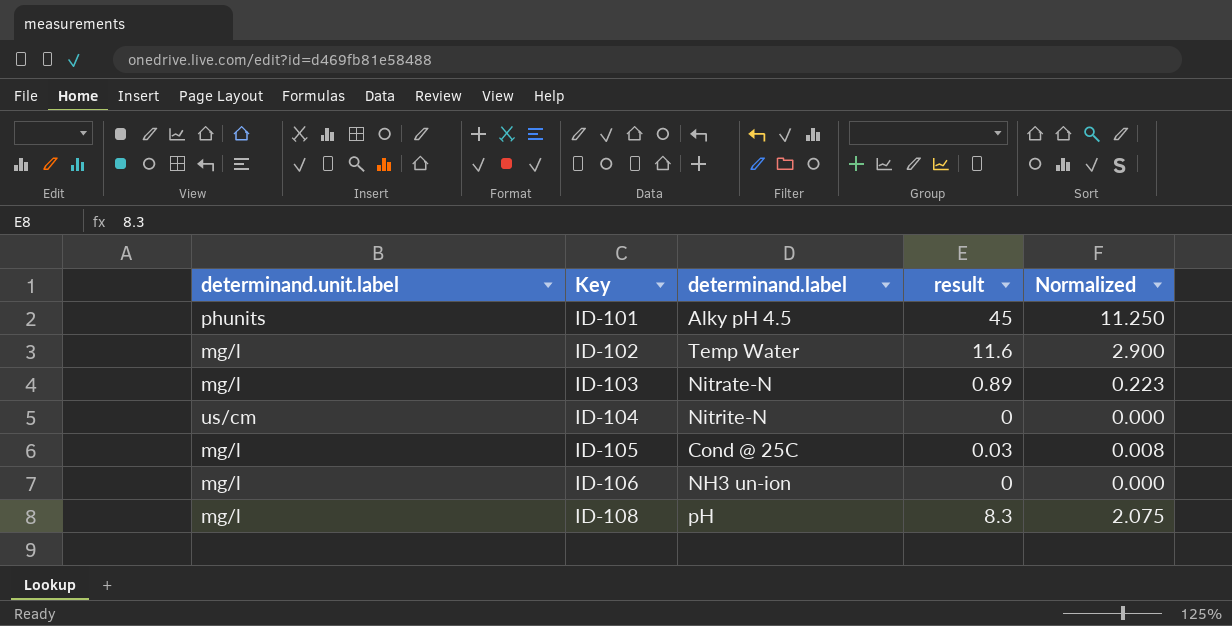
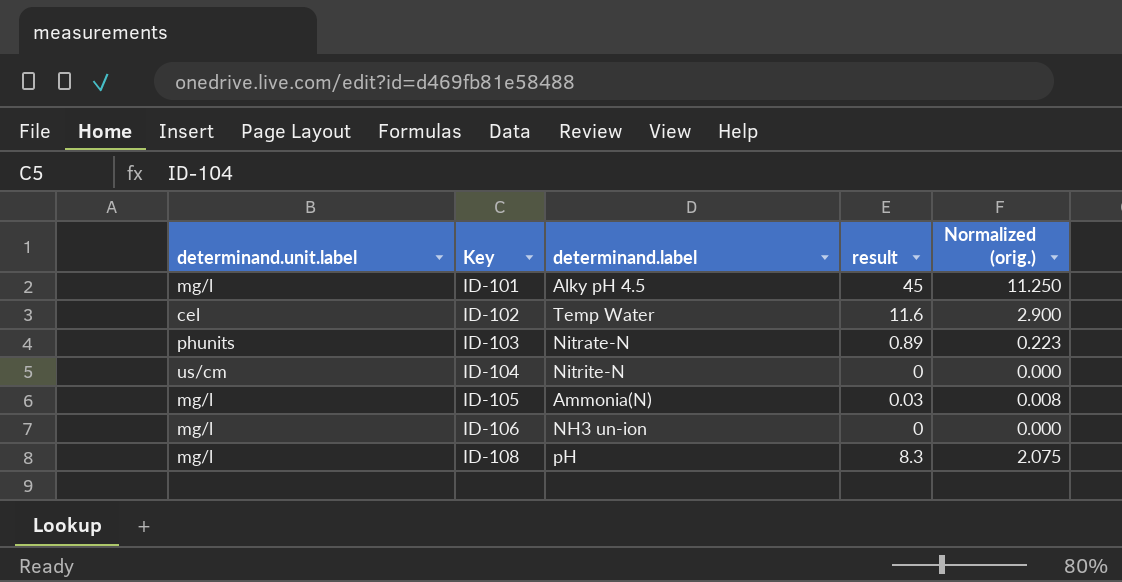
column name: Normalized -> Normalized (orig.)
ID-101 | determinand.unit.label: phunits -> mg/l
ID-102 | determinand.unit.label: mg/l -> cel
ID-103 | determinand.unit.label: mg/l -> phunits
ID-105 | determinand.label: Cond @ 25C -> Ammonia(N)

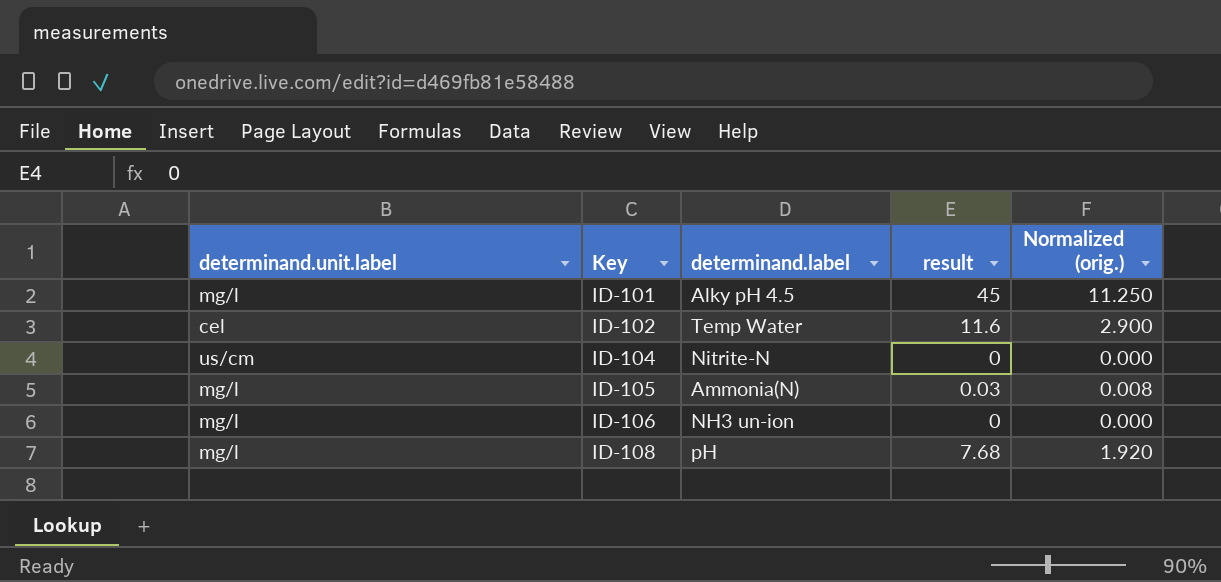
row ID-103: phunits | Nitrate-N | 0.89 | 0.223 -> none
ID-108 | result: 8.3 -> 7.68
ID-108 | Normalized (orig.): 2.075 -> 1.920

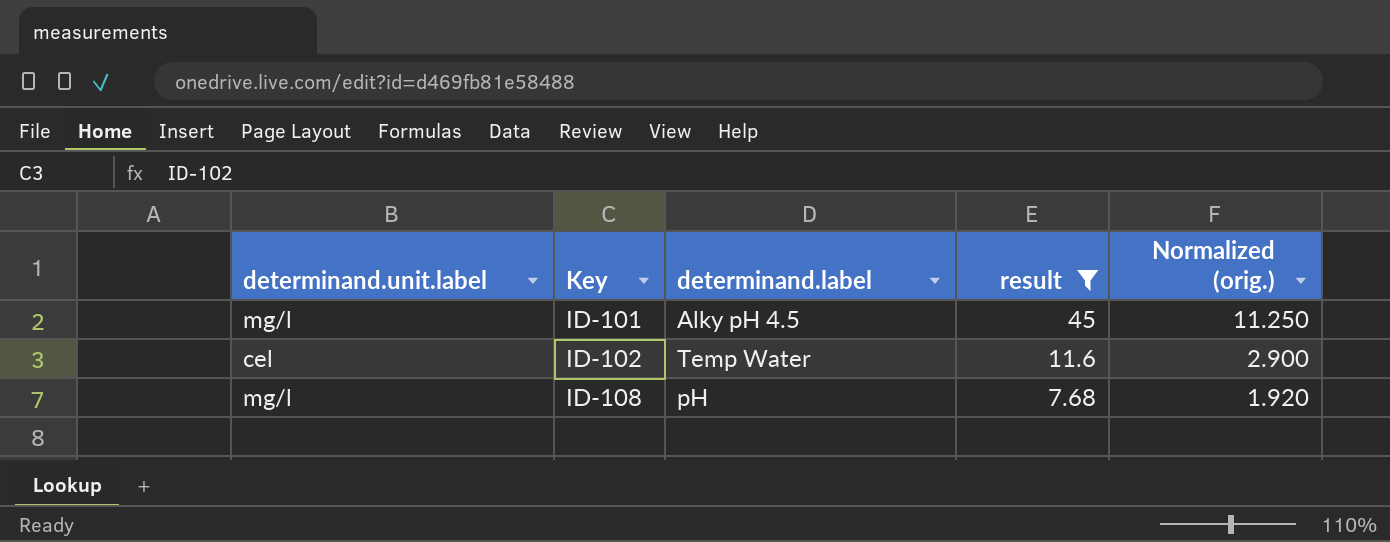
filter: none -> result >= 7.68

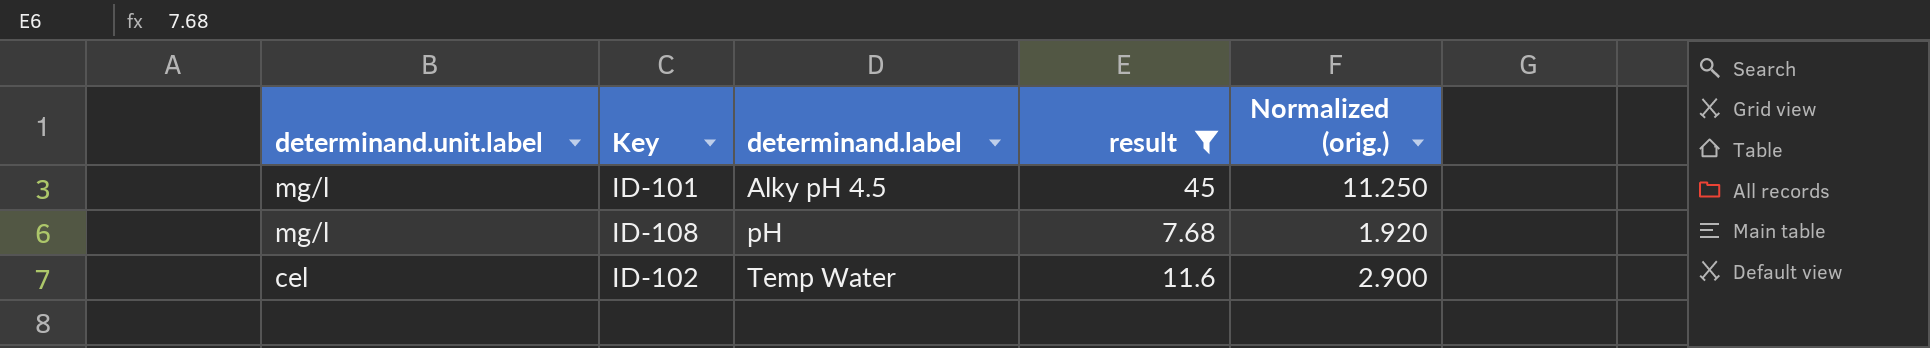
row order: Key ascending -> determinand.unit.label descending

